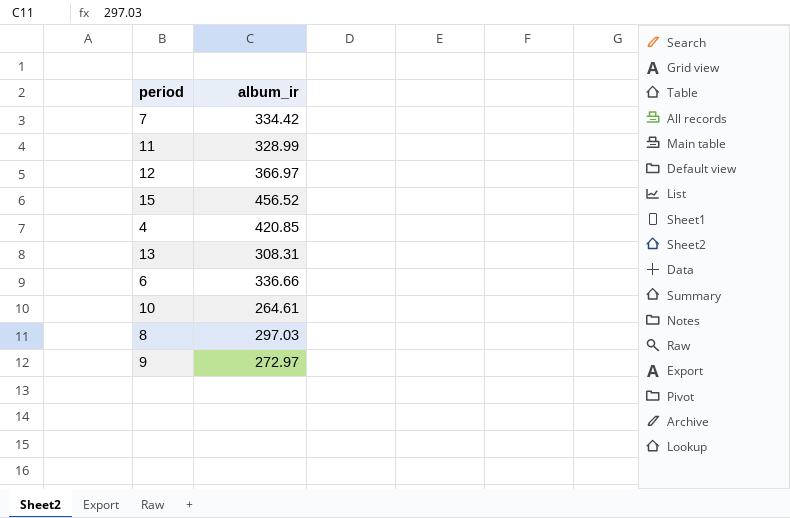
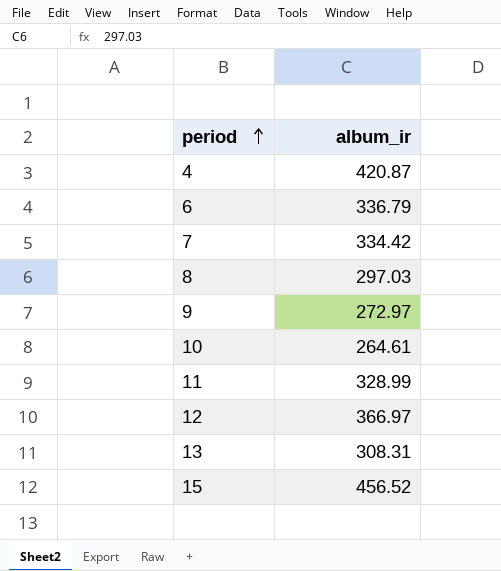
row order: none -> period ascending
4 | album_ir: 420.85 -> 420.87
6 | album_ir: 336.66 -> 336.79

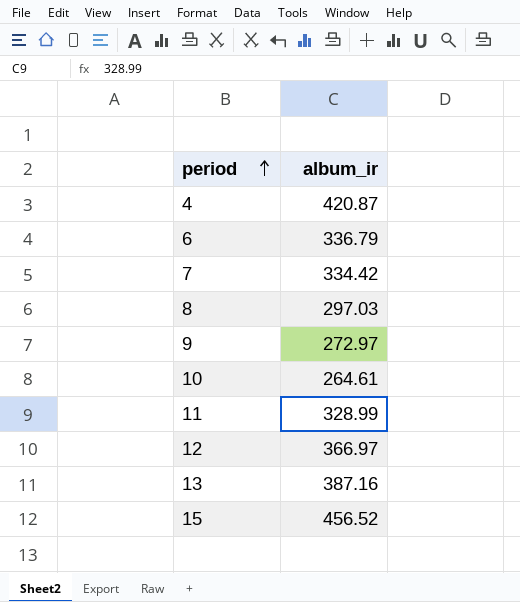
13 | album_ir: 308.31 -> 387.16

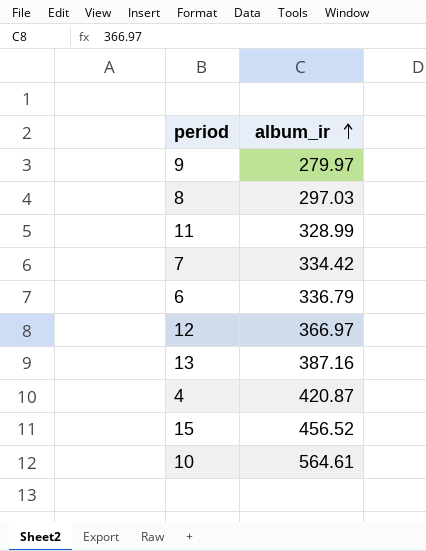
row order: period ascending -> album_ir ascending
9 | album_ir: 272.97 -> 279.97
10 | album_ir: 264.61 -> 564.61

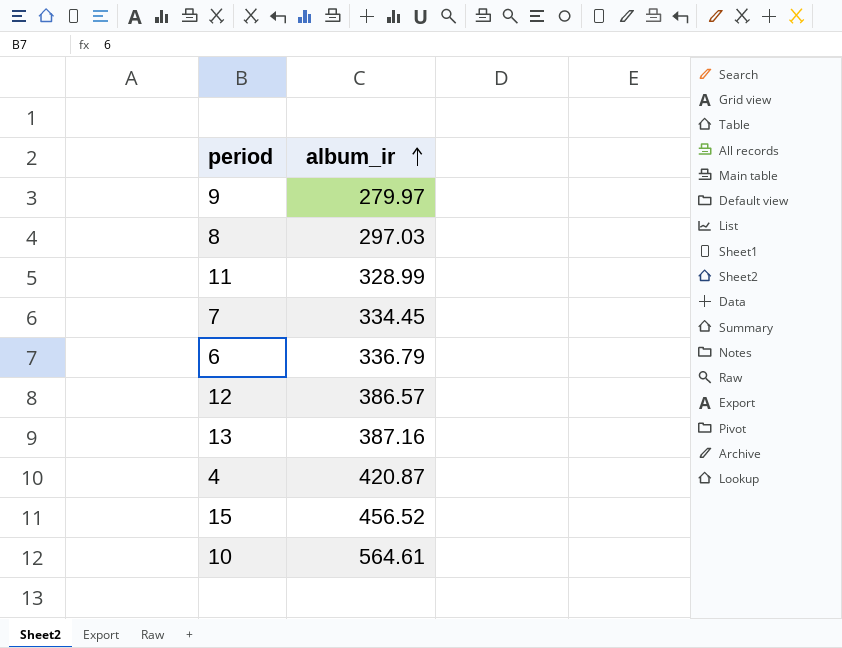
7 | album_ir: 334.42 -> 334.45
12 | album_ir: 366.97 -> 386.57

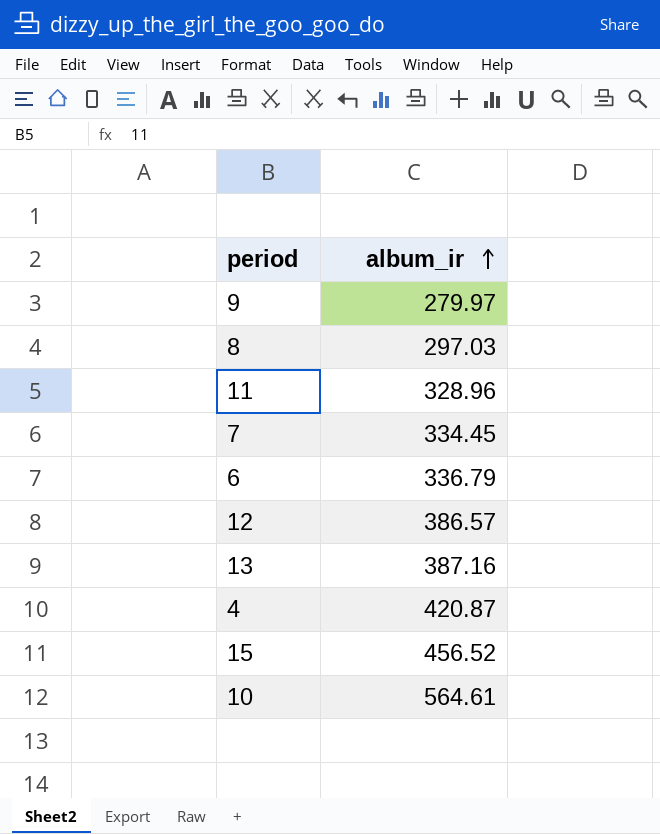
11 | album_ir: 328.99 -> 328.96

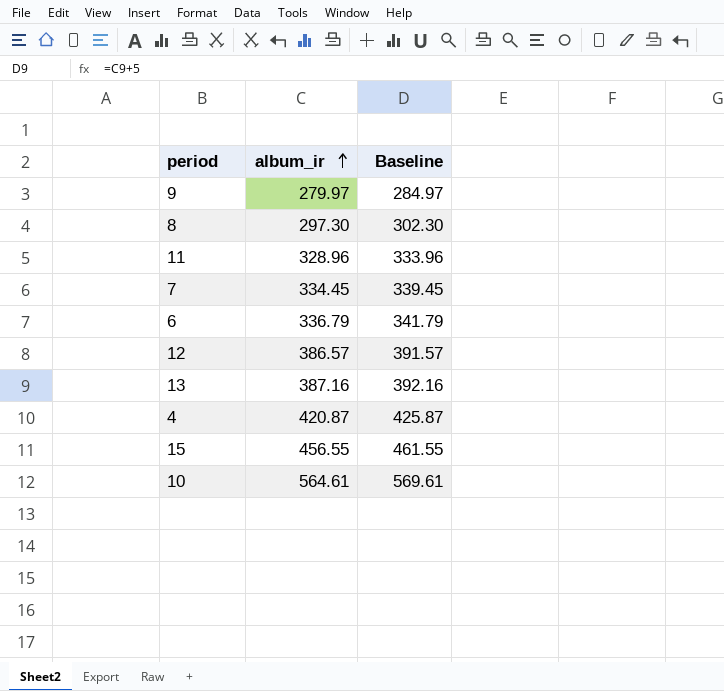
column Baseline | formula: none -> [album_ir] + 5
8 | album_ir: 297.03 -> 297.30
15 | album_ir: 456.52 -> 456.55

